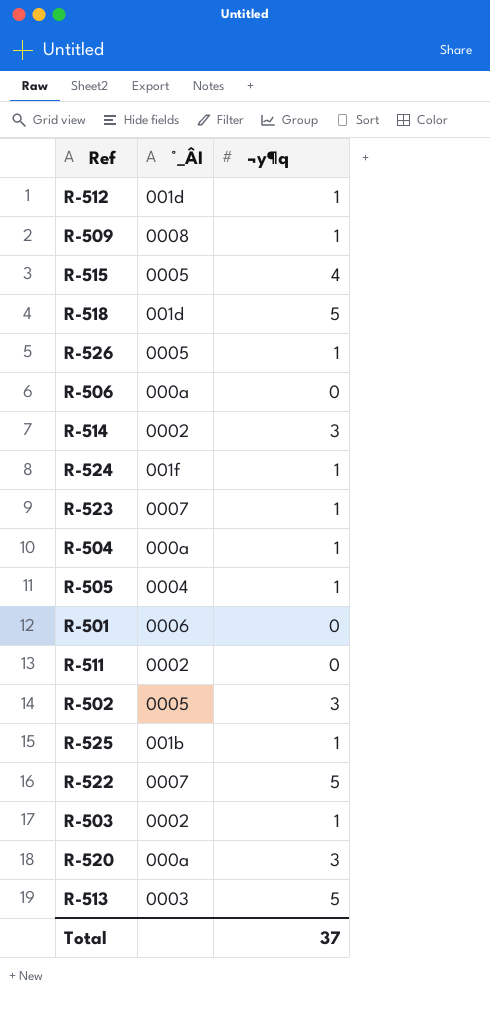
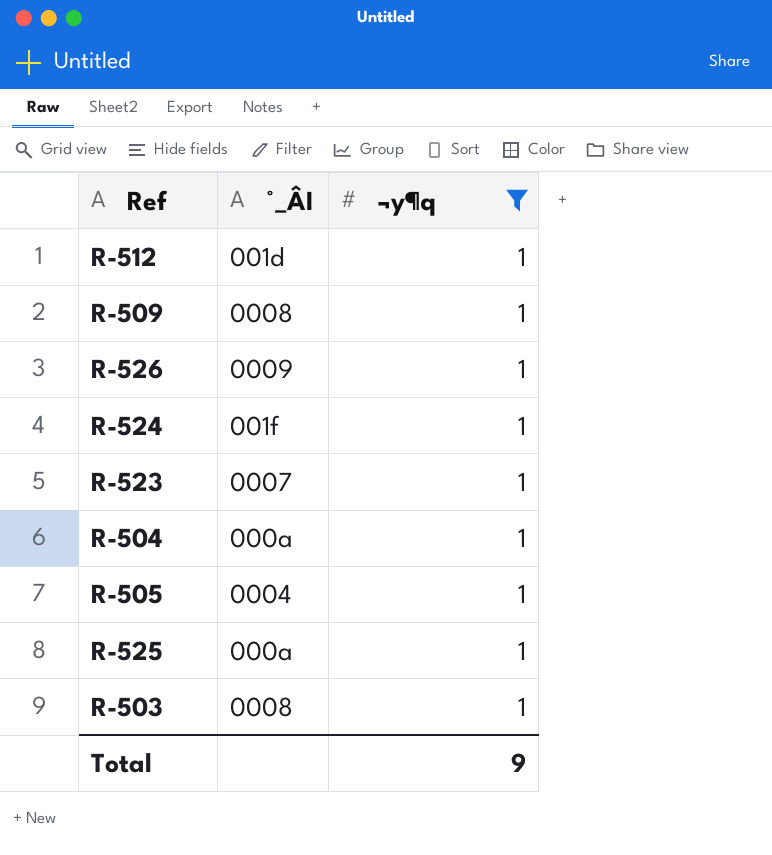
filter: none -> ¬y¶q = 1
R-526 | °_ÂI: 0005 -> 0009
R-525 | °_ÂI: 001b -> 000a
R-503 | °_ÂI: 0002 -> 0008
Total | ¬y¶q: 37 -> 9

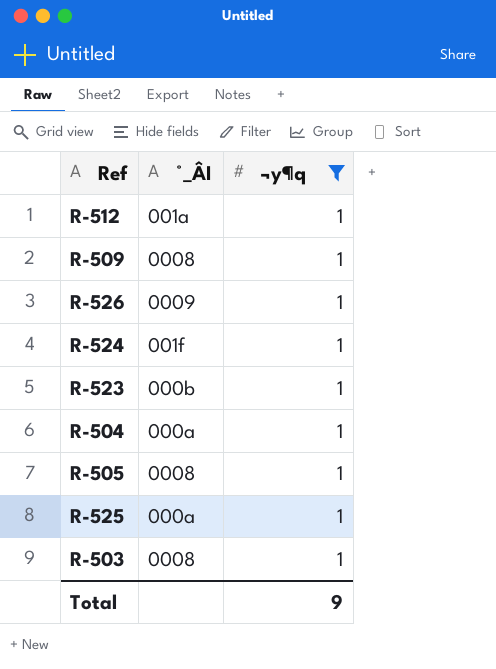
R-512 | °_ÂI: 001d -> 001a
R-523 | °_ÂI: 0007 -> 000b
R-505 | °_ÂI: 0004 -> 0008

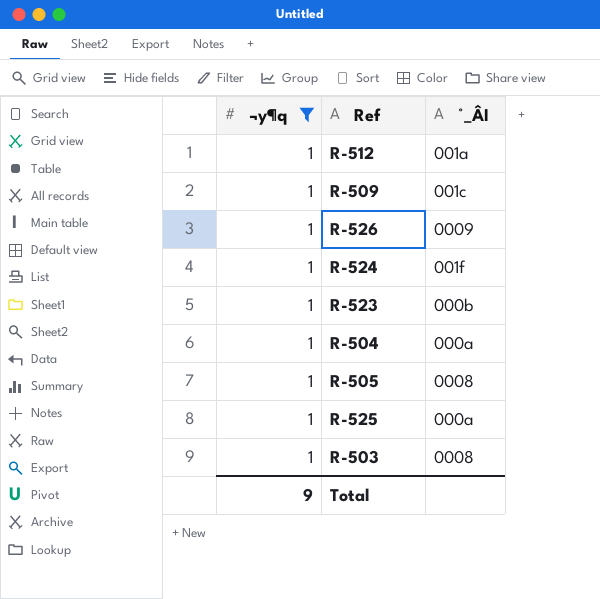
column ¬y¶q | position: 3 -> 1
R-509 | °_ÂI: 0008 -> 001c

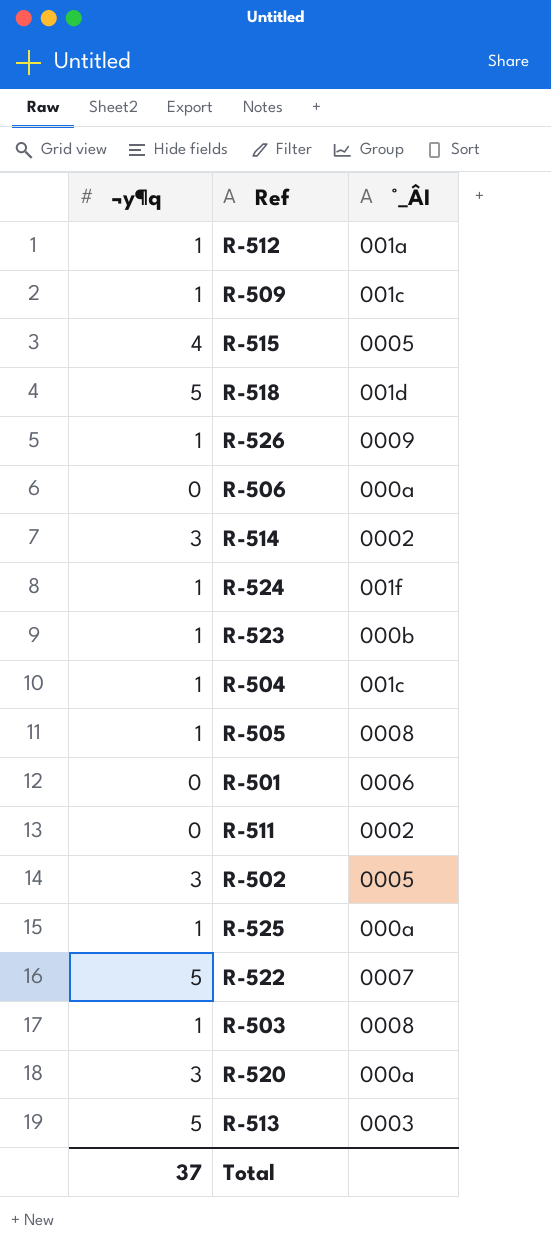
filter: ¬y¶q = 1 -> none
R-504 | °_ÂI: 000a -> 001c
Total | ¬y¶q: 9 -> 37

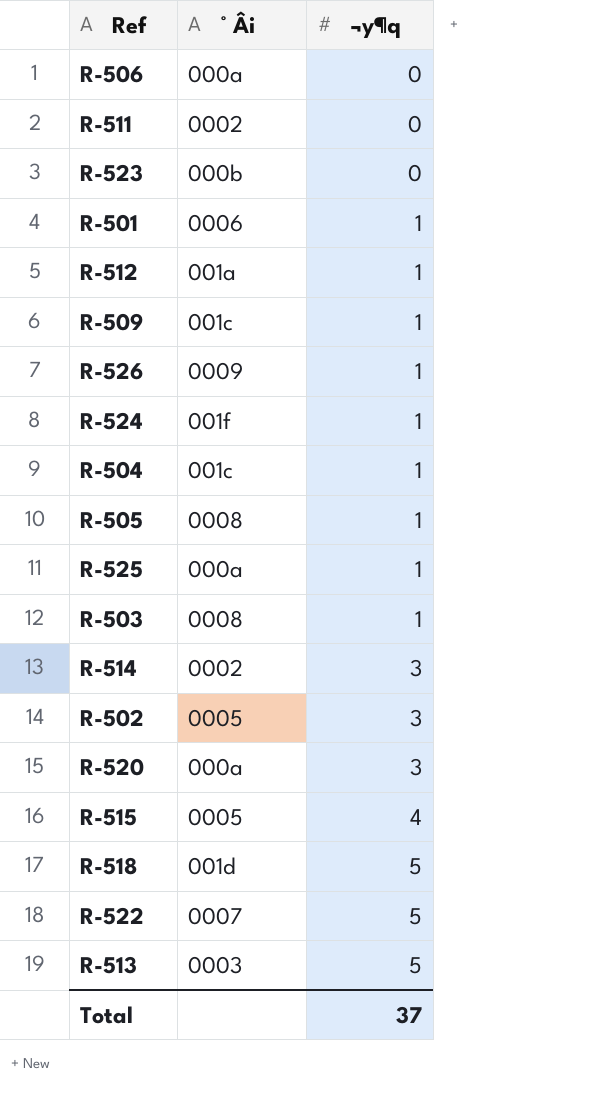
row order: none -> ¬y¶q ascending
column name: °_ÂI -> ° Âi
column ¬y¶q | position: 1 -> 3
R-523 | ¬y¶q: 1 -> 0
R-501 | ¬y¶q: 0 -> 1

